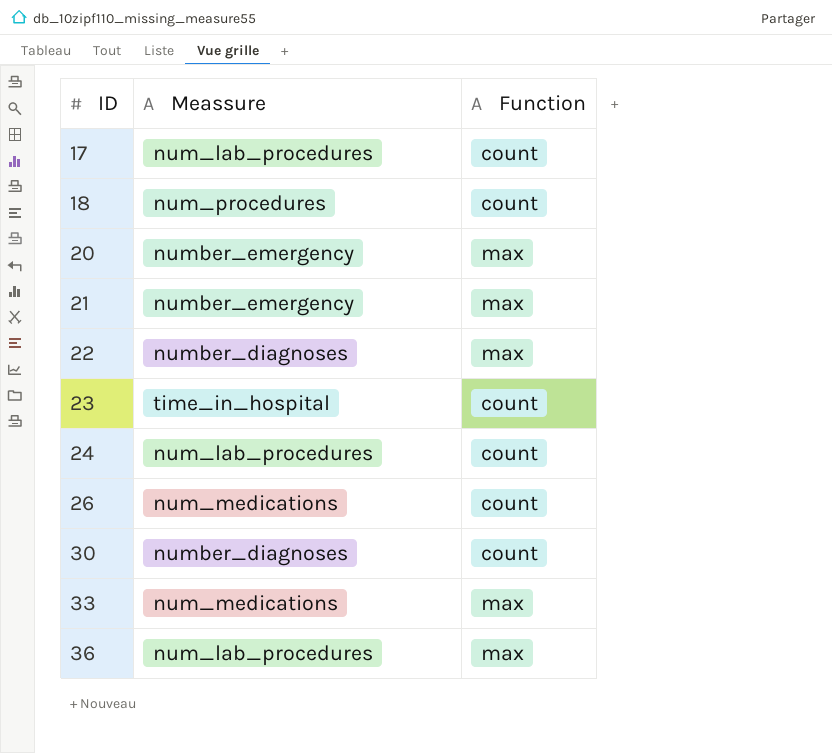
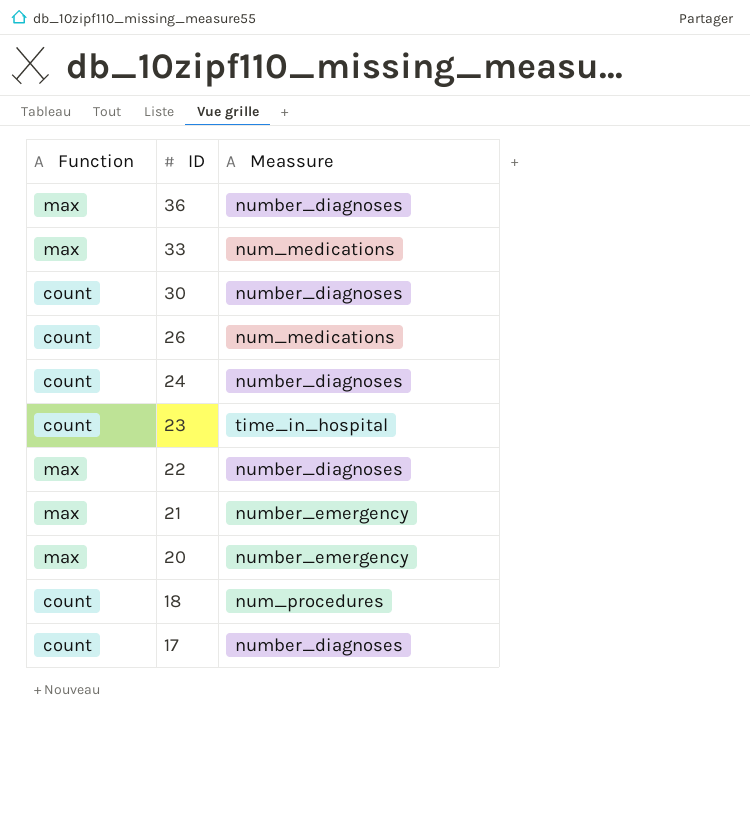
row order: ID ascending -> ID descending
column Function | position: 3 -> 1
36 | Meassure: num_lab_procedures -> number_diagnoses
24 | Meassure: num_lab_procedures -> number_diagnoses
17 | Meassure: num_lab_procedures -> number_diagnoses

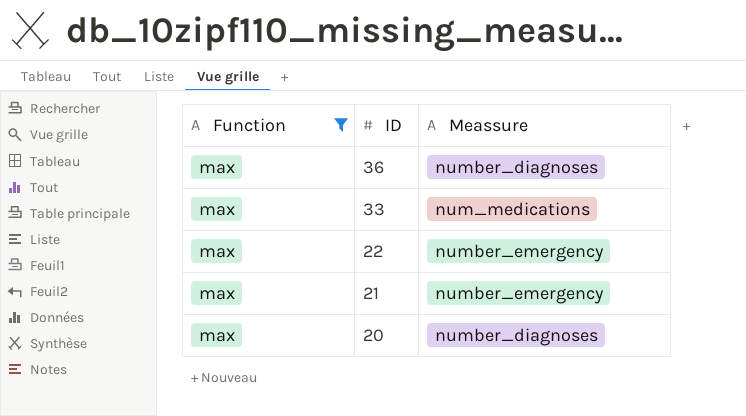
filter: none -> Function = max
22 | Meassure: number_diagnoses -> number_emergency
20 | Meassure: number_emergency -> number_diagnoses

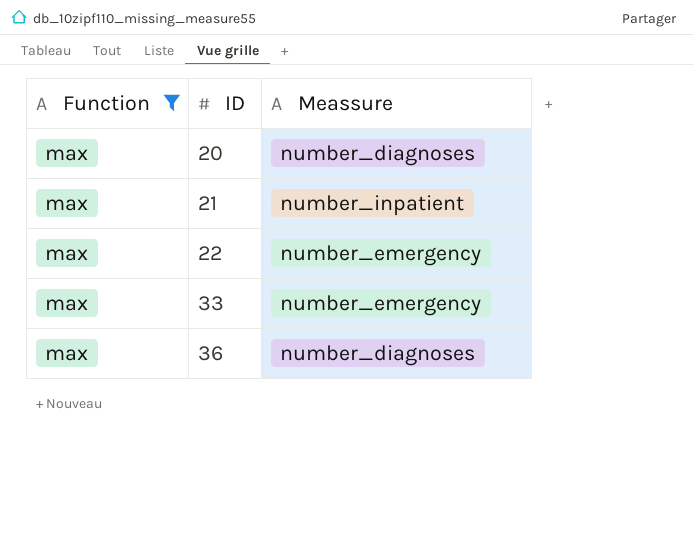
row order: ID descending -> ID ascending
21 | Meassure: number_emergency -> number_inpatient
33 | Meassure: num_medications -> number_emergency

